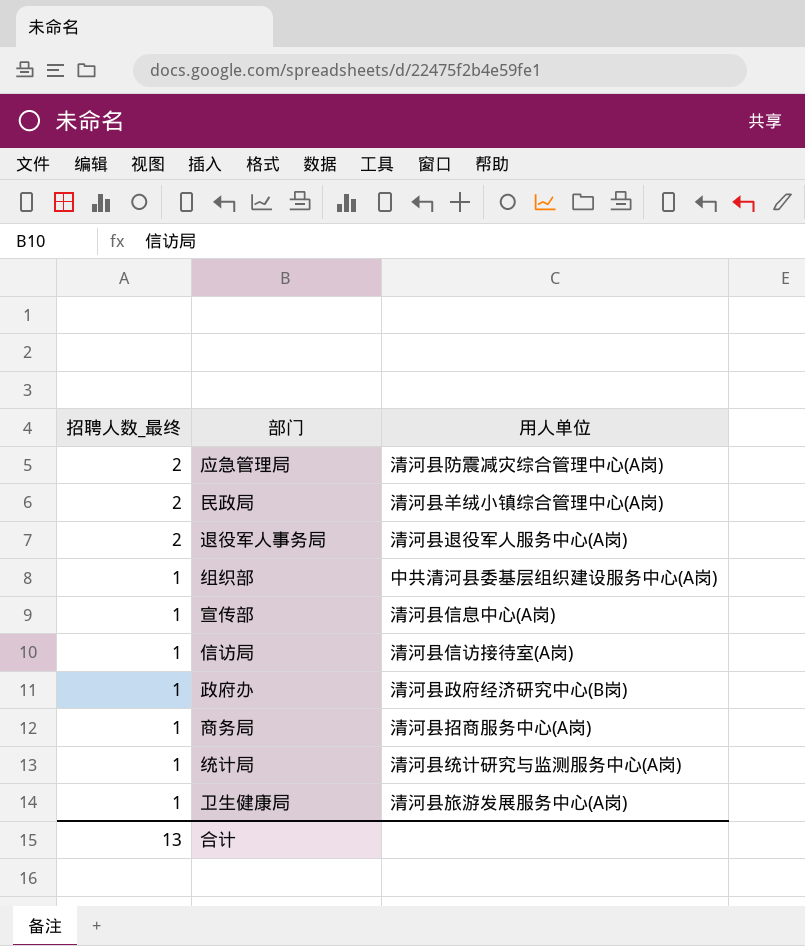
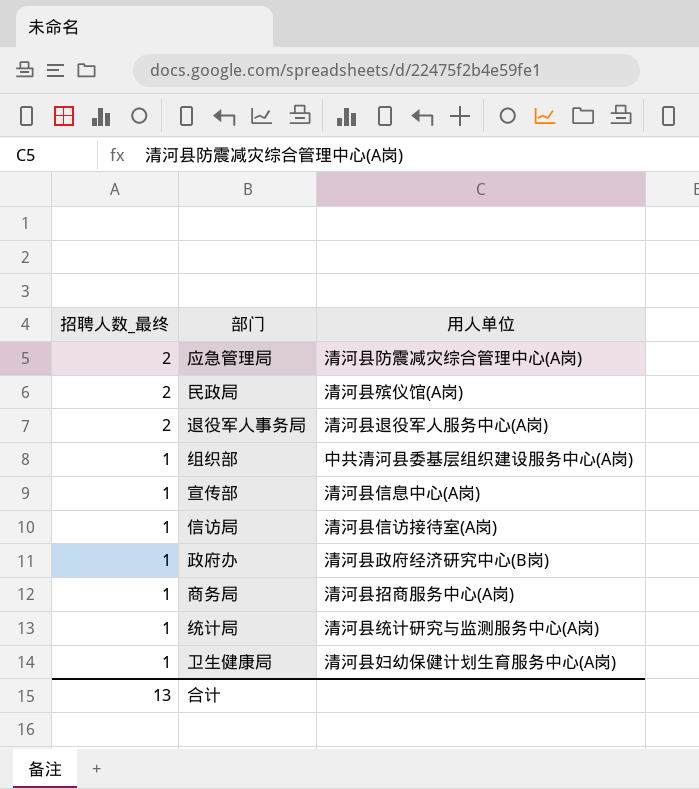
民政局 | 用人单位: 清河县羊绒小镇综合管理中心(A岗) -> 清河县殡仪馆(A岗)
卫生健康局 | 用人单位: 清河县旅游发展服务中心(A岗) -> 清河县妇幼保健计划生育服务中心(A岗)

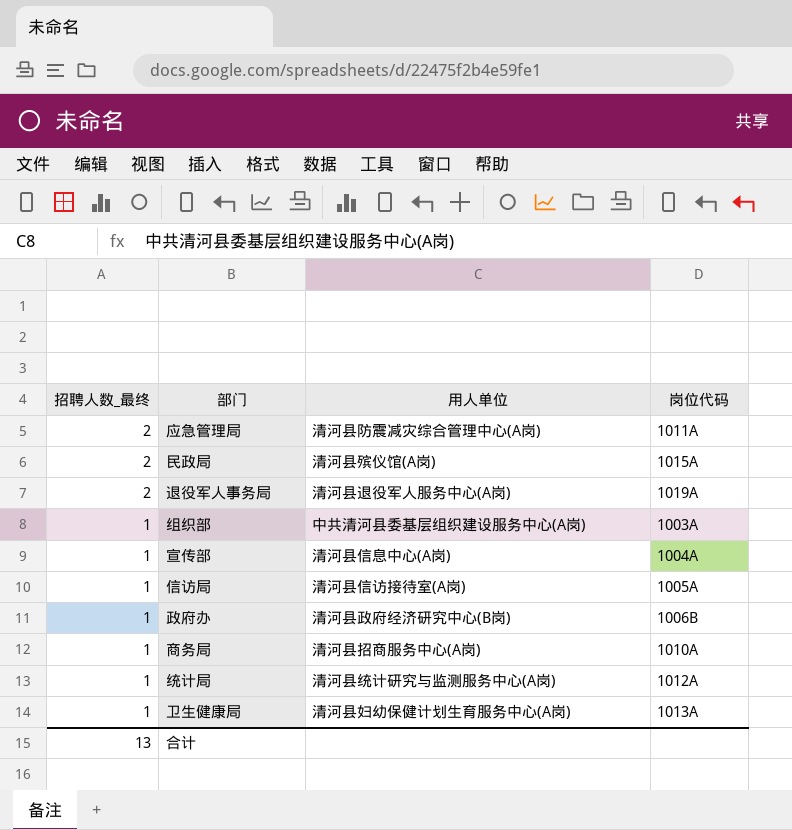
column 岗位代码 | position: none -> 4

